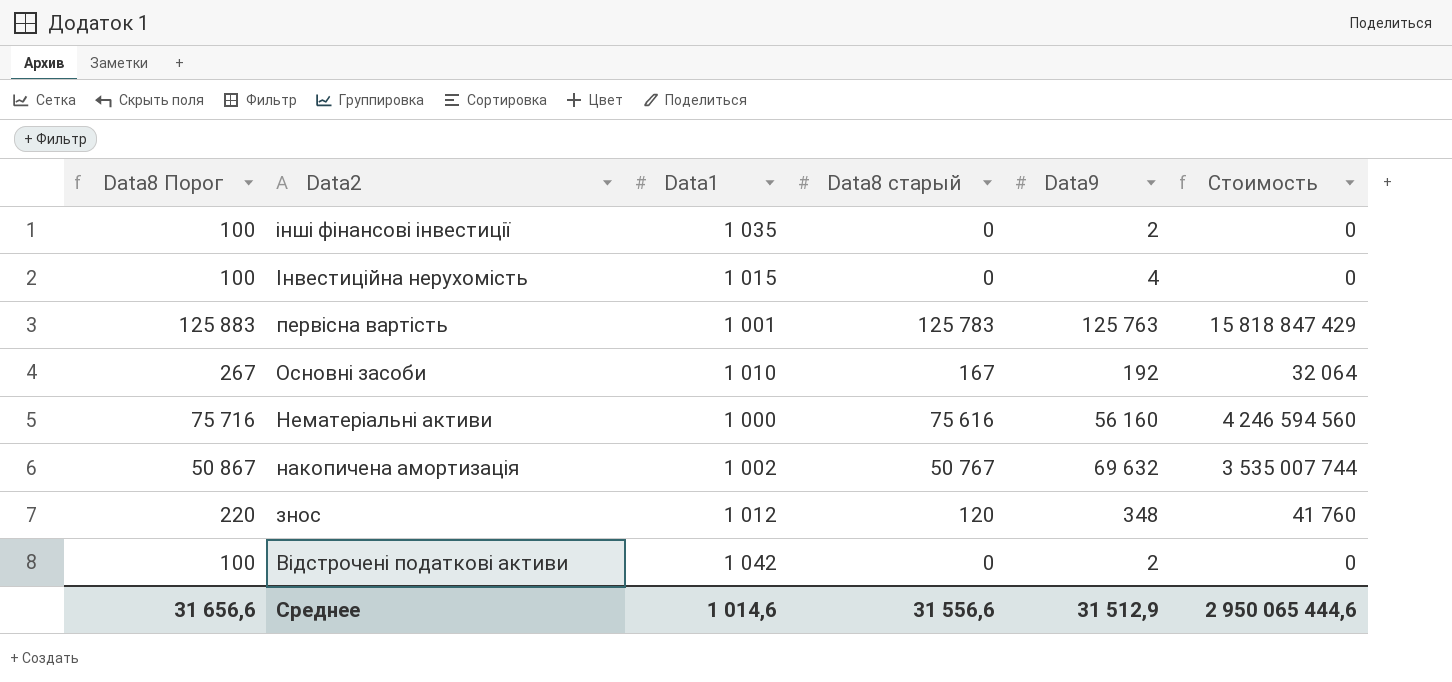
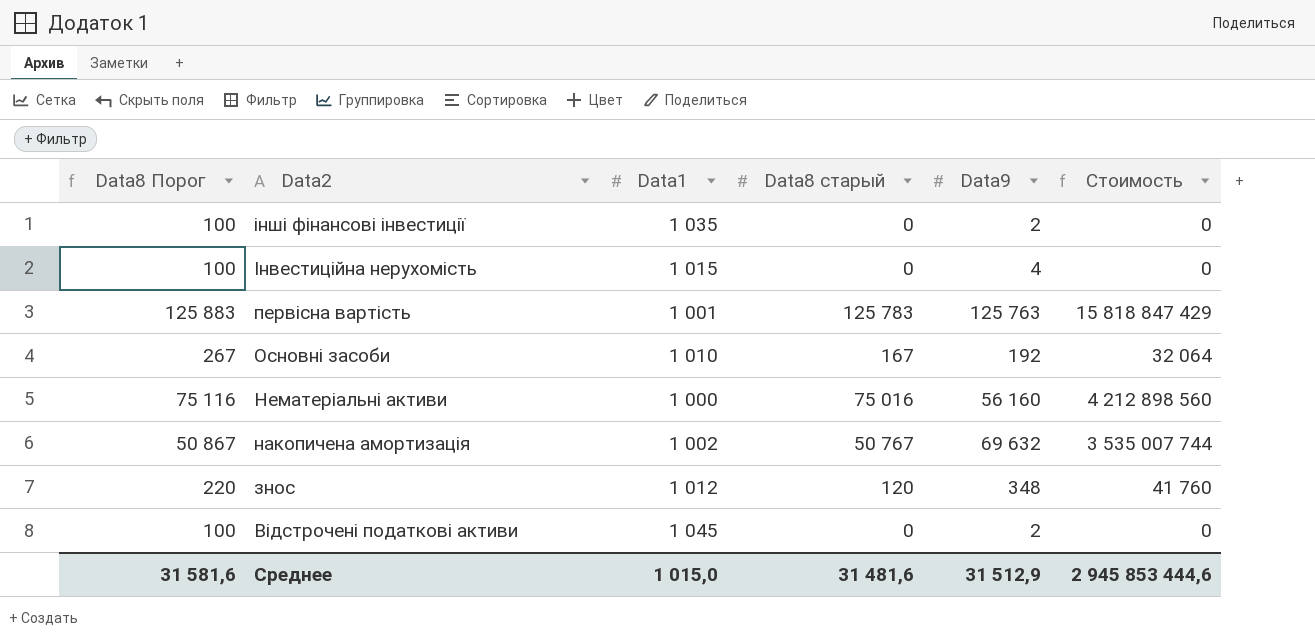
Нематеріальні активи | Data8 Порог: 75 716 -> 75 116
Нематеріальні активи | Data8 старый: 75 616 -> 75 016
Нематеріальні активи | Стоимость: 4 246 594 560 -> 4 212 898 560
Відстрочені податкові активи | Data1: 1 042 -> 1 045
Среднее | Data8 Порог: 31 656,6 -> 31 581,6
Среднее | Data1: 1 014,6 -> 1 015,0
Среднее | Data8 старый: 31 556,6 -> 31 481,6
Среднее | Стоимость: 2 950 065 444,6 -> 2 945 853 444,6

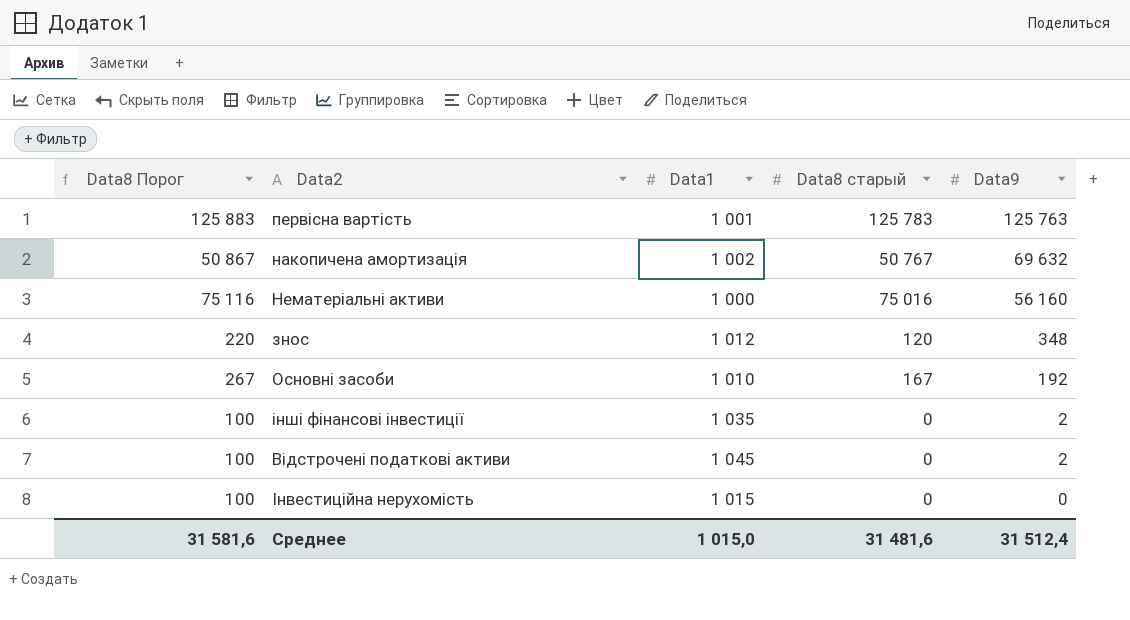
row order: Data2 descending -> Data9 descending
column Стоимость | formula: [Data8 старый] * [Data9] -> none
Інвестиційна нерухомість | Data9: 4 -> 0
Среднее | Data9: 31 512,9 -> 31 512,4

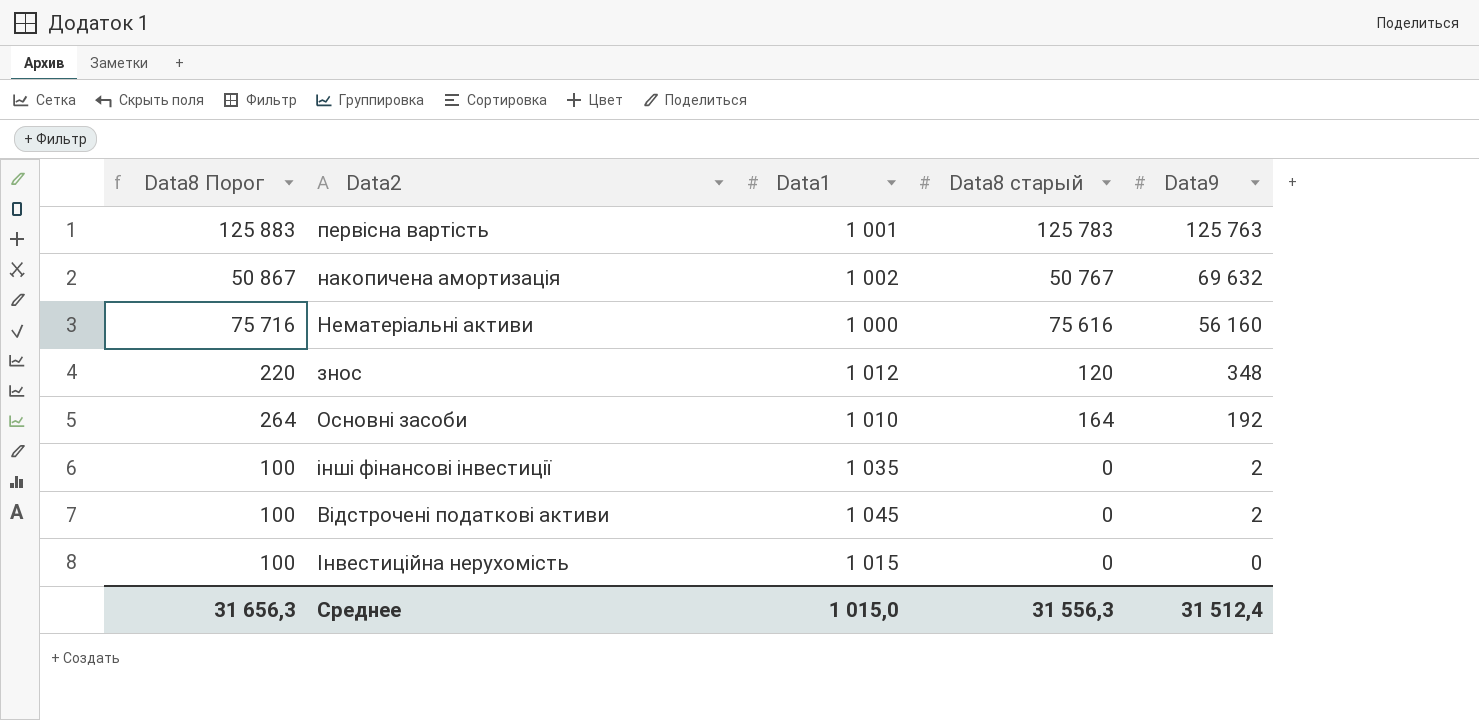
Нематеріальні активи | Data8 Порог: 75 116 -> 75 716
Нематеріальні активи | Data8 старый: 75 016 -> 75 616
Основні засоби | Data8 Порог: 267 -> 264
Основні засоби | Data8 старый: 167 -> 164
Среднее | Data8 Порог: 31 581,6 -> 31 656,3
Среднее | Data8 старый: 31 481,6 -> 31 556,3

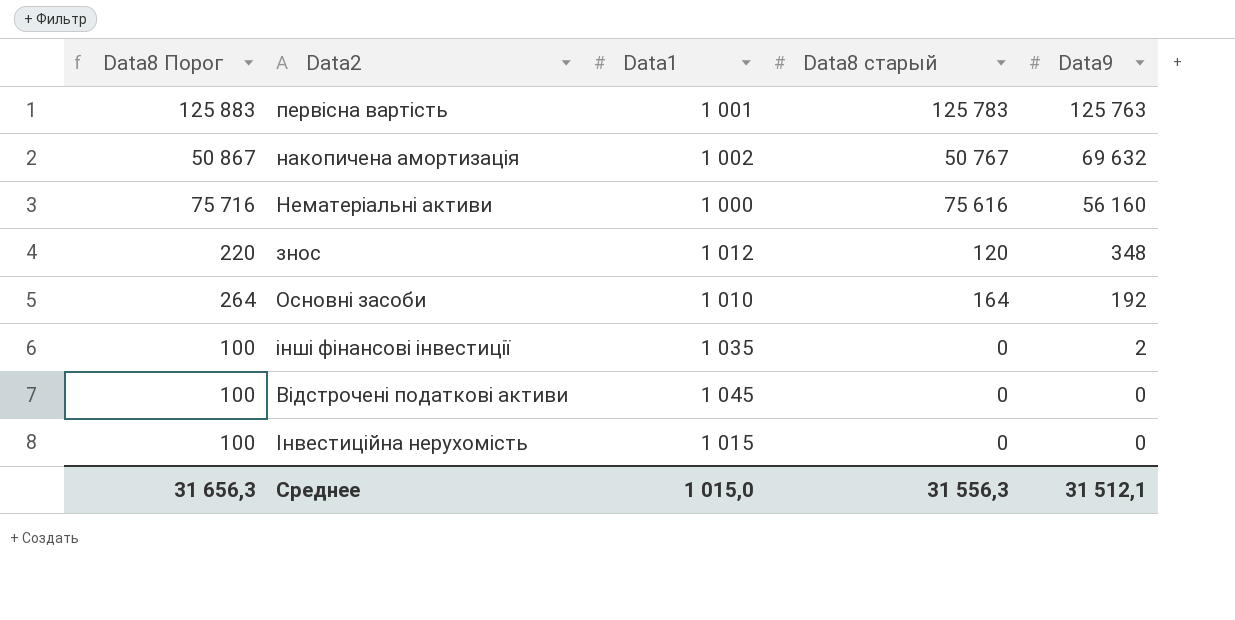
Відстрочені податкові активи | Data9: 2 -> 0
Среднее | Data9: 31 512,4 -> 31 512,1

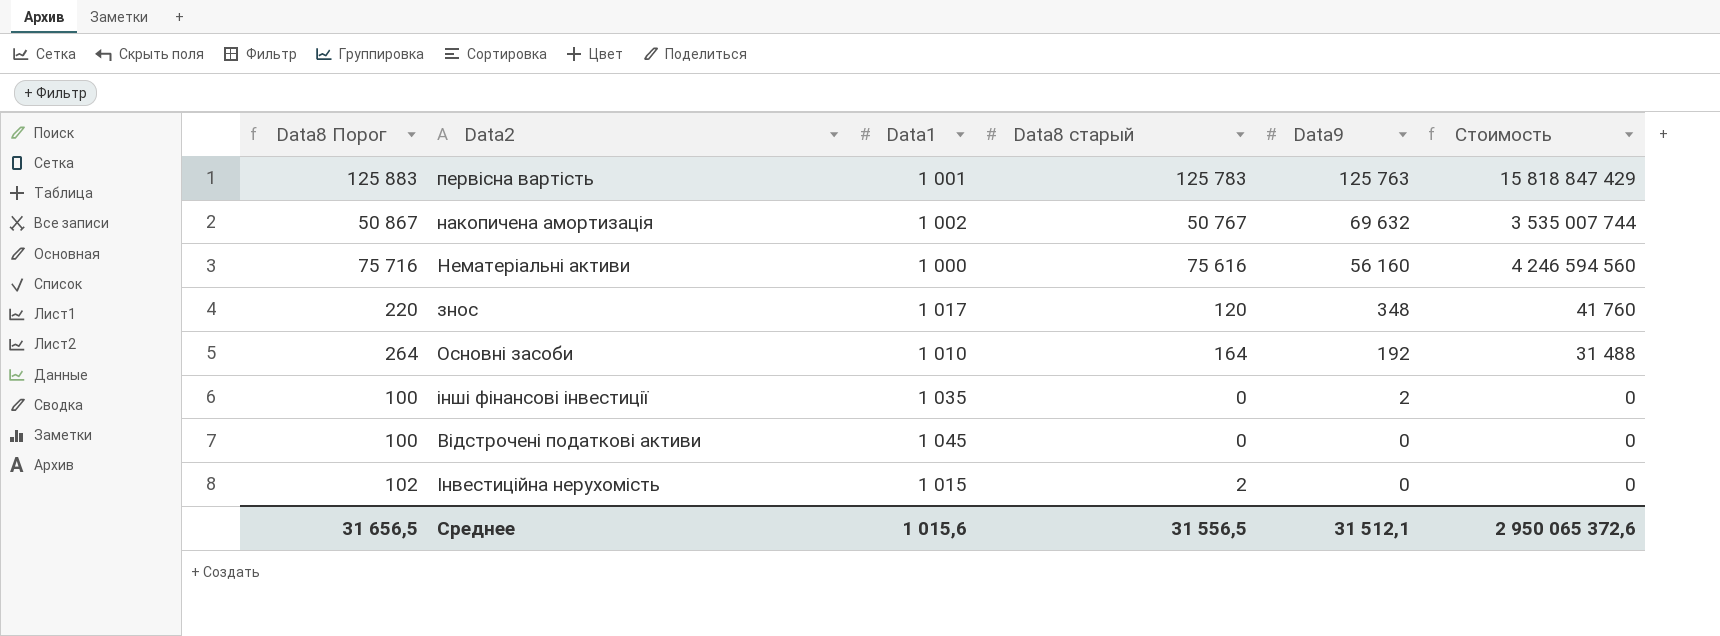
column Стоимость | formula: none -> [Data8 старый] * [Data9]
знос | Data1: 1 012 -> 1 017
Інвестиційна нерухомість | Data8 Порог: 100 -> 102
Інвестиційна нерухомість | Data8 старый: 0 -> 2
Среднее | Data8 Порог: 31 656,3 -> 31 656,5
Среднее | Data1: 1 015,0 -> 1 015,6
Среднее | Data8 старый: 31 556,3 -> 31 556,5

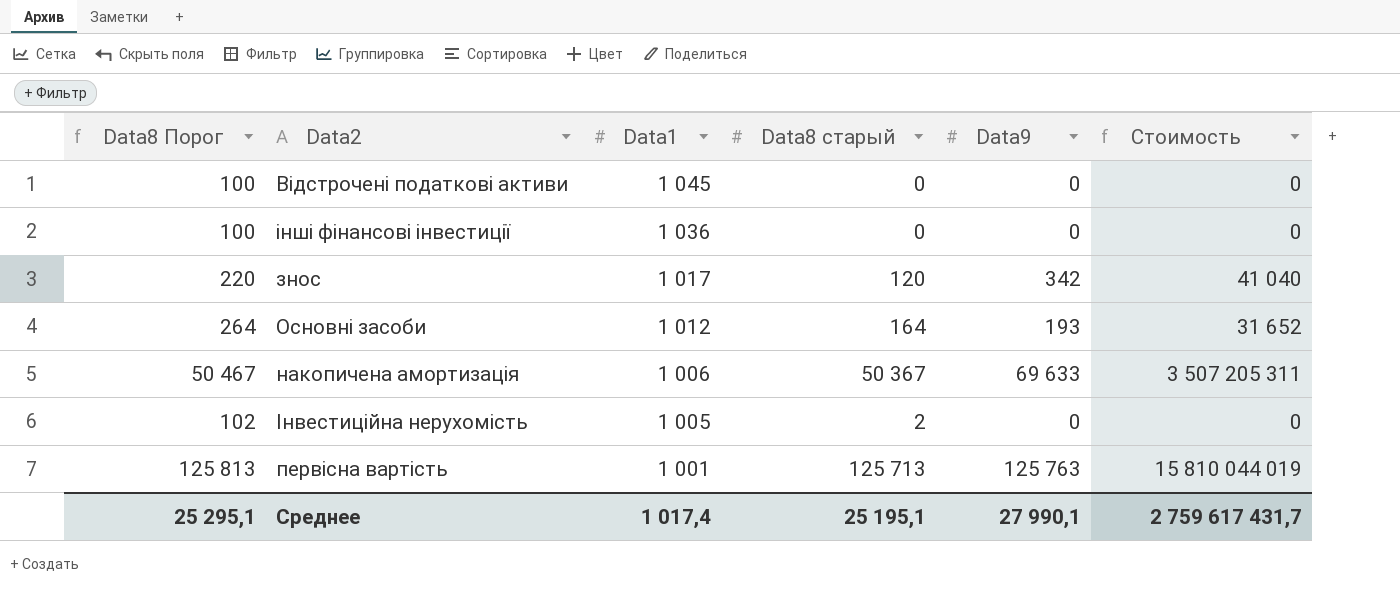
row order: Data9 descending -> Data1 descending
row Нематеріальні активи: 75 716 | 1 000 | 75 616 | 56 160 | 4 246 594 560 -> none
інші фінансові інвестиції | Data1: 1 035 -> 1 036
інші фінансові інвестиції | Data9: 2 -> 0
знос | Data9: 348 -> 342
знос | Стоимость: 41 760 -> 41 040
Основні засоби | Data1: 1 010 -> 1 012
Основні засоби | Data9: 192 -> 193
Основні засоби | Стоимость: 31 488 -> 31 652
накопичена амортизація | Data8 Порог: 50 867 -> 50 467
накопичена амортизація | Data1: 1 002 -> 1 006
накопичена амортизація | Data8 старый: 50 767 -> 50 367
накопичена амортизація | Data9: 69 632 -> 69 633
накопичена амортизація | Стоимость: 3 535 007 744 -> 3 507 205 311
Інвестиційна нерухомість | Data1: 1 015 -> 1 005
первісна вартість | Data8 Порог: 125 883 -> 125 813
первісна вартість | Data8 старый: 125 783 -> 125 713
первісна вартість | Стоимость: 15 818 847 429 -> 15 810 044 019
Среднее | Data8 Порог: 31 656,5 -> 25 295,1
Среднее | Data1: 1 015,6 -> 1 017,4
Среднее | Data8 старый: 31 556,5 -> 25 195,1
Среднее | Data9: 31 512,1 -> 27 990,1
Среднее | Стоимость: 2 950 065 372,6 -> 2 759 617 431,7

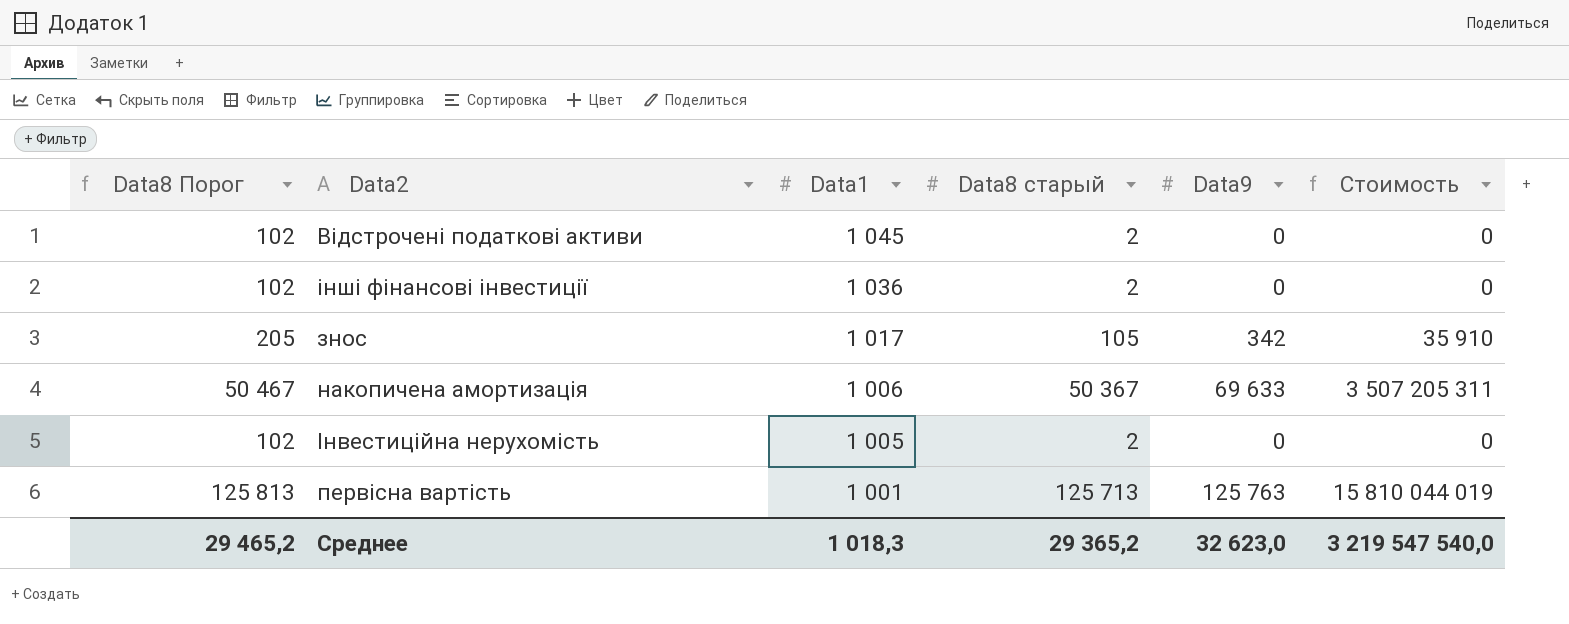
row Основні засоби: 264 | 1 012 | 164 | 193 | 31 652 -> none
Відстрочені податкові активи | Data8 Порог: 100 -> 102
Відстрочені податкові активи | Data8 старый: 0 -> 2
інші фінансові інвестиції | Data8 Порог: 100 -> 102
інші фінансові інвестиції | Data8 старый: 0 -> 2
знос | Data8 Порог: 220 -> 205
знос | Data8 старый: 120 -> 105
знос | Стоимость: 41 040 -> 35 910
Среднее | Data8 Порог: 25 295,1 -> 29 465,2
Среднее | Data1: 1 017,4 -> 1 018,3
Среднее | Data8 старый: 25 195,1 -> 29 365,2
Среднее | Data9: 27 990,1 -> 32 623,0
Среднее | Стоимость: 2 759 617 431,7 -> 3 219 547 540,0

